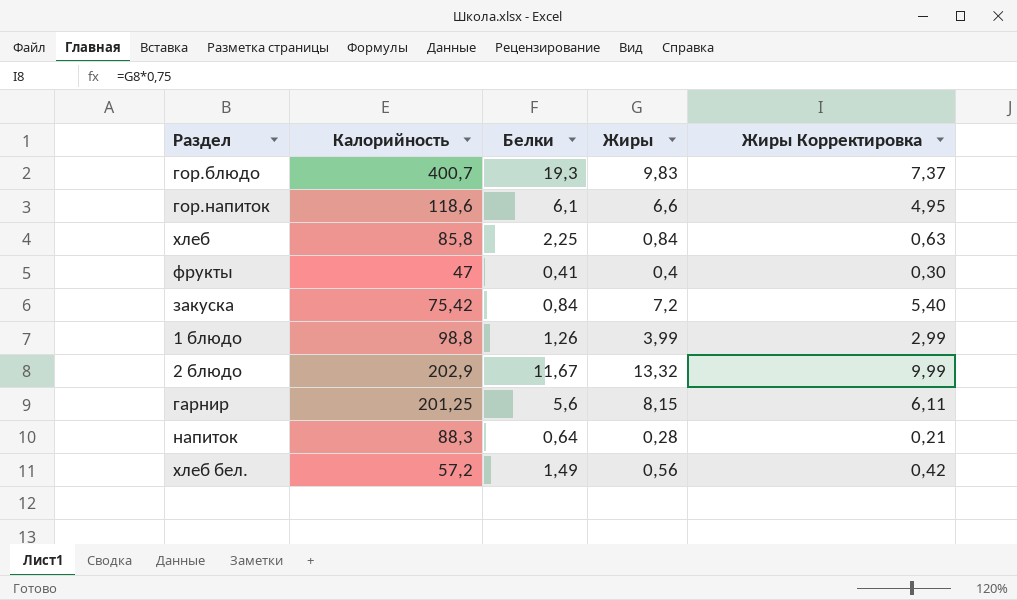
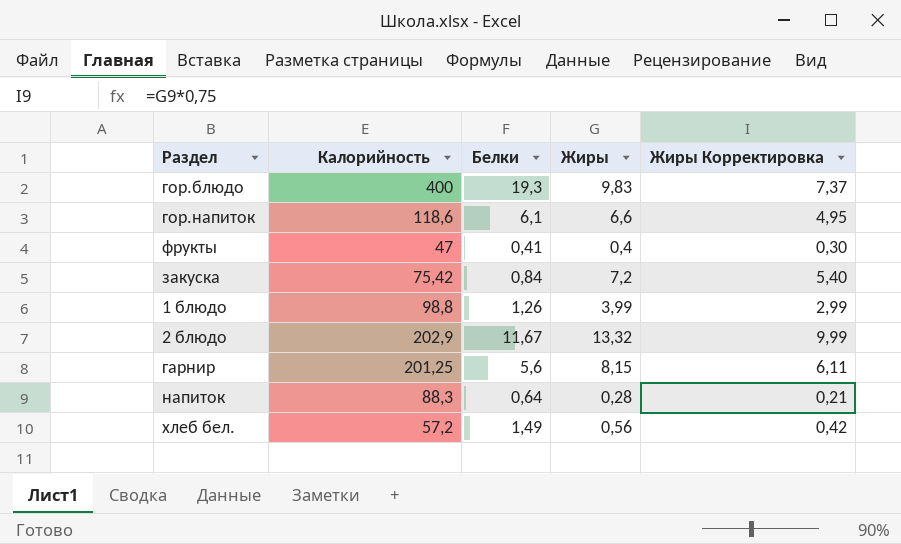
row хлеб: 85,8 | 2,25 | 0,84 | 0,63 -> none
гор.блюдо | Калорийность: 400,7 -> 400

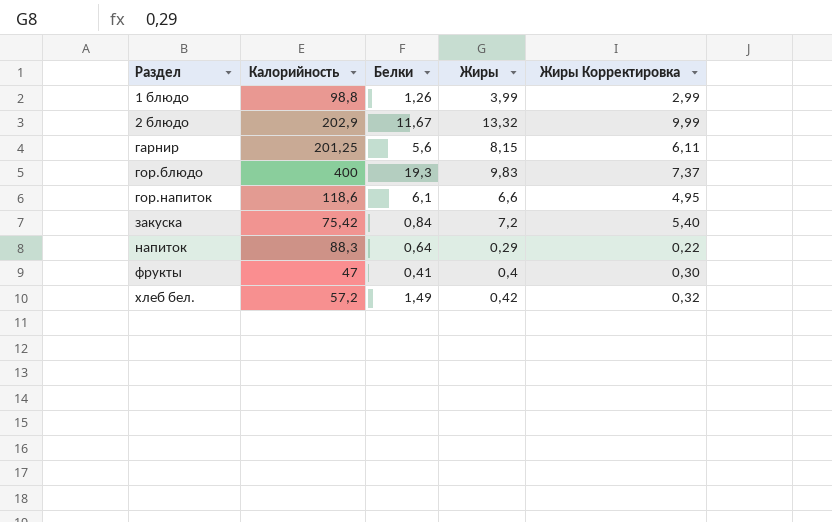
row order: none -> Раздел ascending
напиток | Жиры: 0,28 -> 0,29
напиток | Жиры Корректировка: 0,21 -> 0,22
хлеб бел. | Жиры: 0,56 -> 0,42
хлеб бел. | Жиры Корректировка: 0,42 -> 0,32

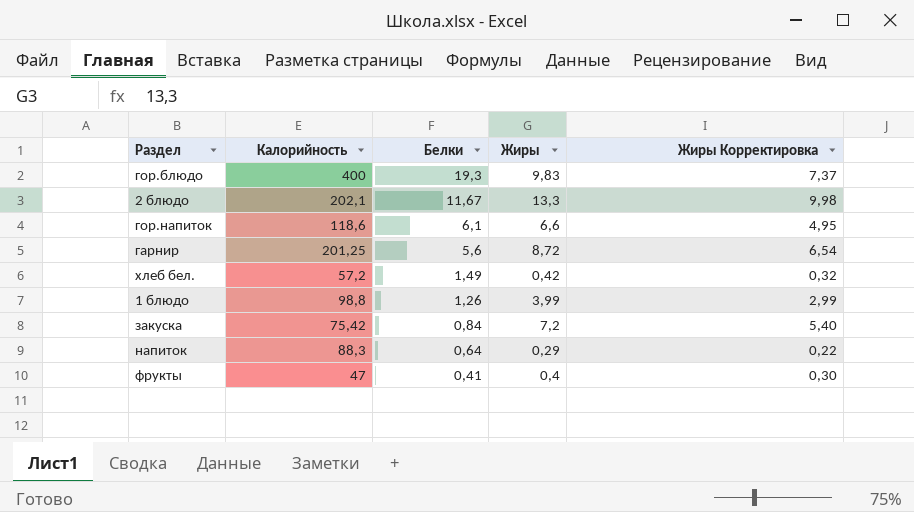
row order: Раздел ascending -> Белки descending
2 блюдо | Калорийность: 202,9 -> 202,1
2 блюдо | Жиры: 13,32 -> 13,3
2 блюдо | Жиры Корректировка: 9,99 -> 9,98
гарнир | Жиры: 8,15 -> 8,72
гарнир | Жиры Корректировка: 6,11 -> 6,54

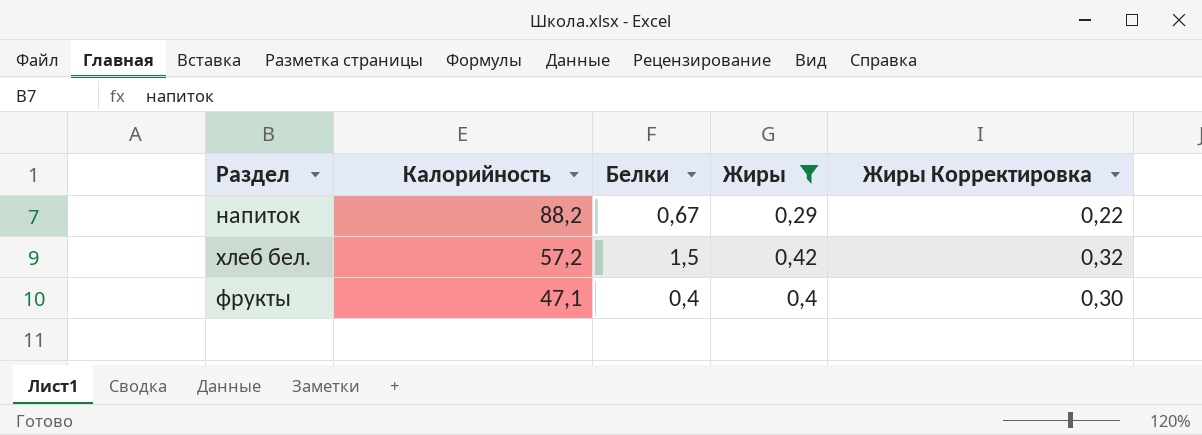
filter: none -> Жиры <= 0,42
row order: Белки descending -> Калорийность descending
напиток | Калорийность: 88,3 -> 88,2
напиток | Белки: 0,64 -> 0,67
хлеб бел. | Белки: 1,49 -> 1,5
фрукты | Калорийность: 47 -> 47,1
фрукты | Белки: 0,41 -> 0,4

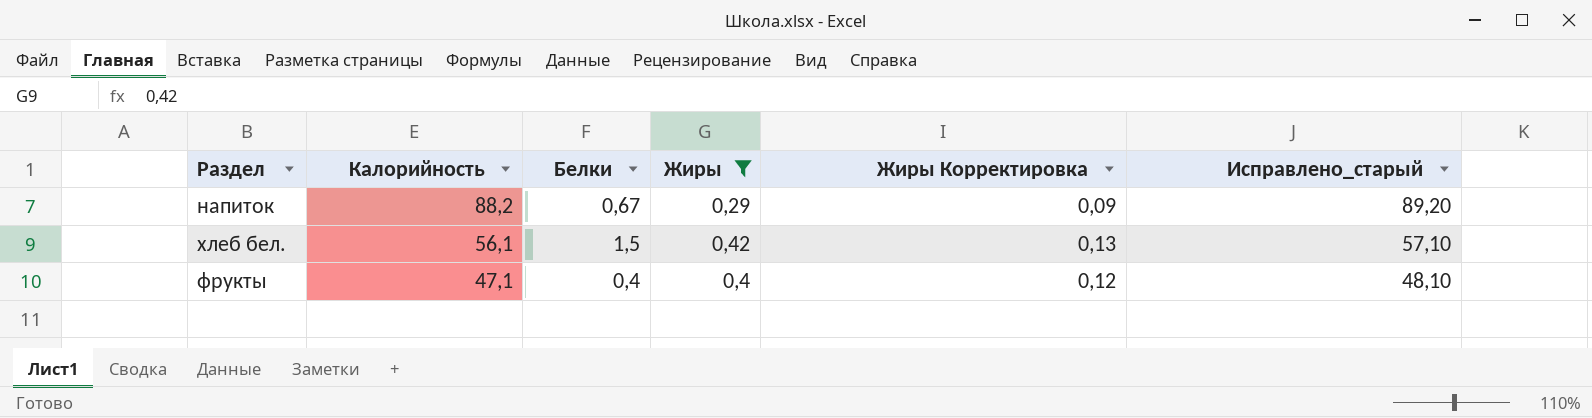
column Жиры Корректировка | formula: [Жиры] * 0,75 -> [Жиры] * 0,3
column Исправлено_старый | formula: none -> [Калорийность] + 1
хлеб бел. | Калорийность: 57,2 -> 56,1

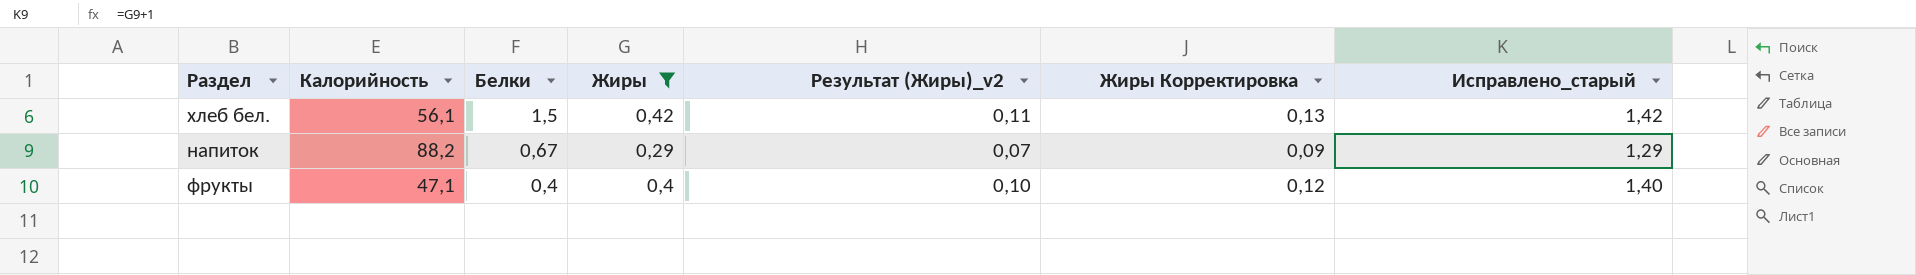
row order: Калорийность descending -> Белки descending
column Результат (Жиры)_v2 | formula: none -> [Жиры] * 0,25
column Исправлено_старый | formula: [Калорийность] + 1 -> [Жиры] + 1

